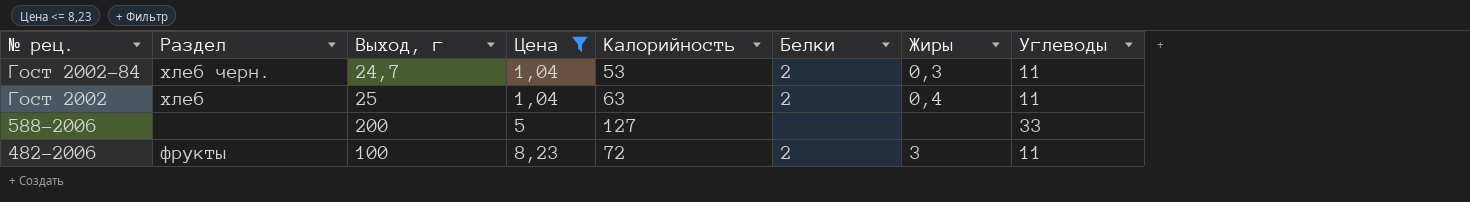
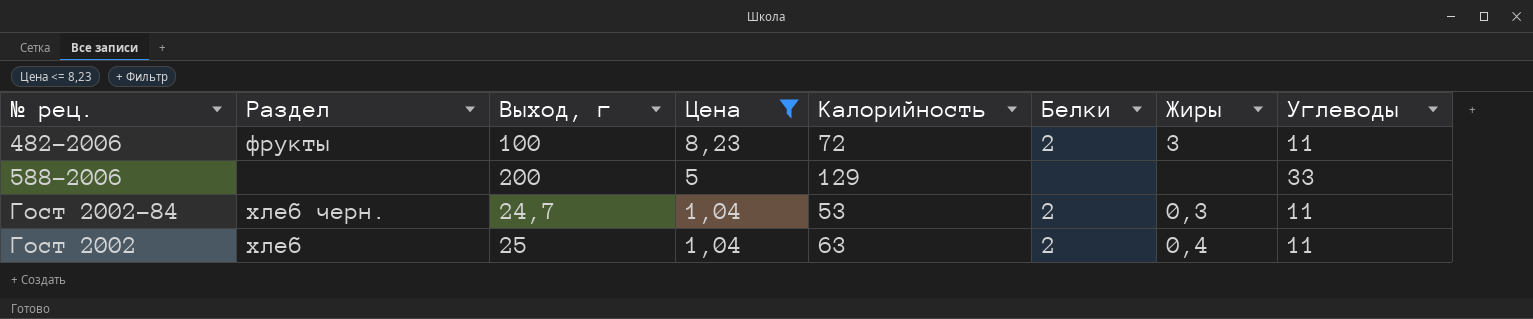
row order: № рец. descending -> Цена descending
588-2006 | Калорийность: 127 -> 129

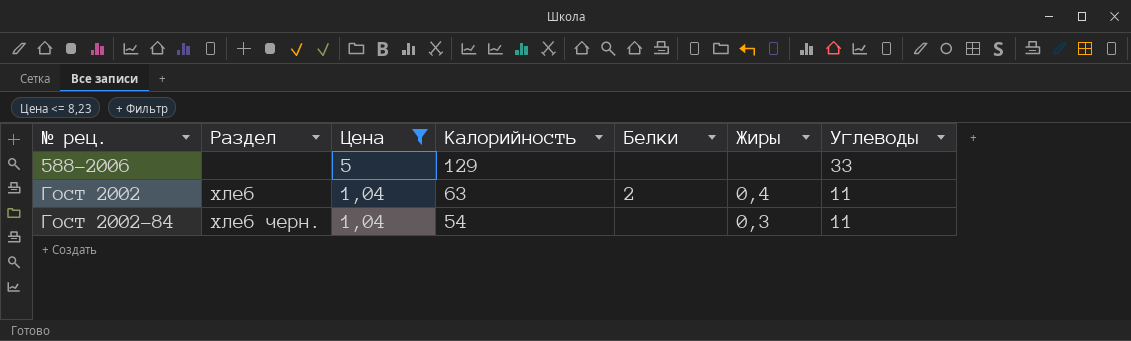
row order: Цена descending -> № рец. ascending
column Выход, г | position: 3 -> none
row 482-2006: фрукты | 100 | 8,23 | 72 | 2 | 3 | 11 -> none
Гост 2002-84 | Калорийность: 53 -> 54
Гост 2002-84 | Белки: 2 -> none

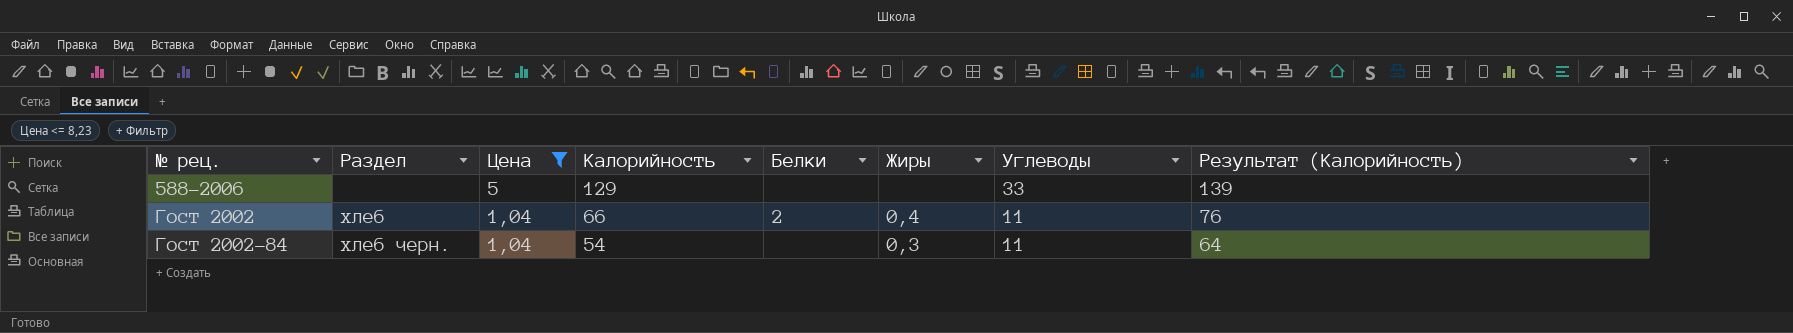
column Результат (Калорийность) | formula: none -> [Калорийность] + 10
Гост 2002 | Калорийность: 63 -> 66

